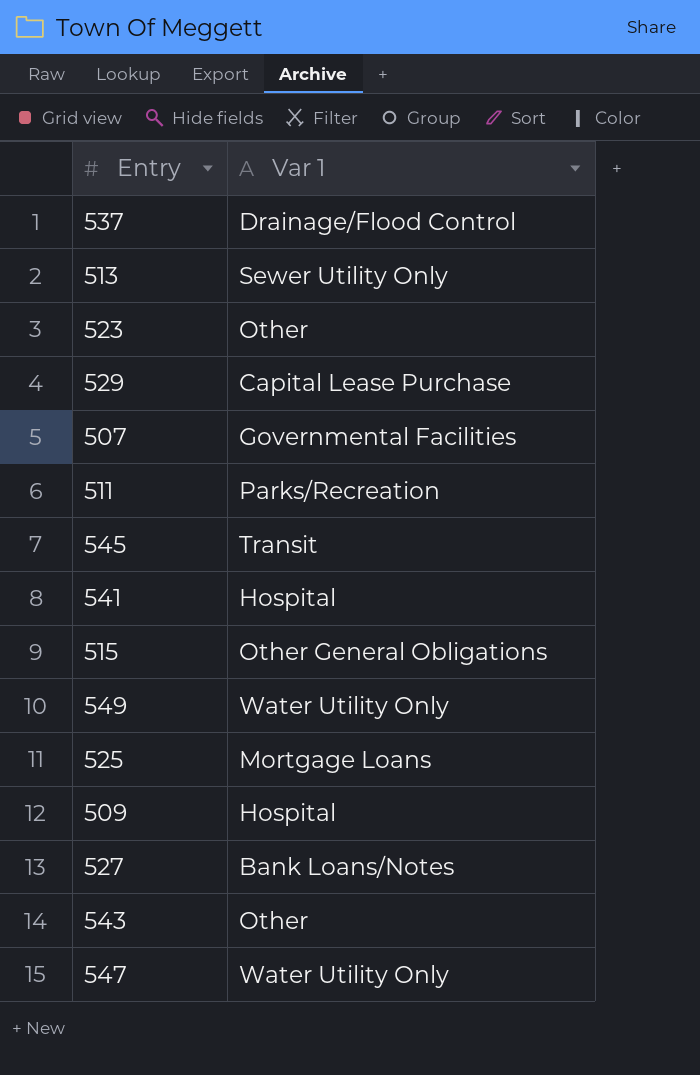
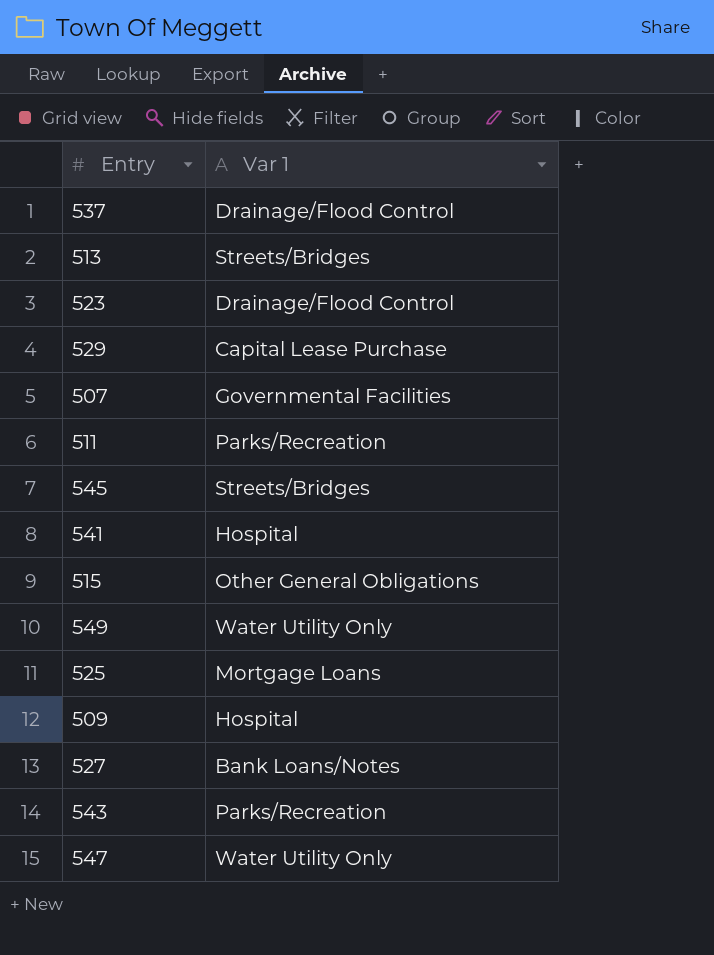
513 | Var 1: Sewer Utility Only -> Streets/Bridges
523 | Var 1: Other -> Drainage/Flood Control
545 | Var 1: Transit -> Streets/Bridges
543 | Var 1: Other -> Parks/Recreation

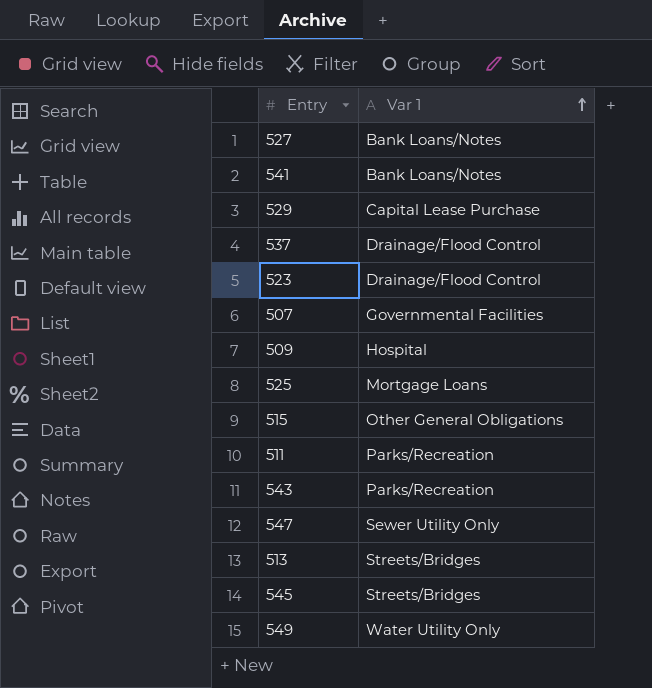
row order: none -> Var 1 ascending
541 | Var 1: Hospital -> Bank Loans/Notes
547 | Var 1: Water Utility Only -> Sewer Utility Only

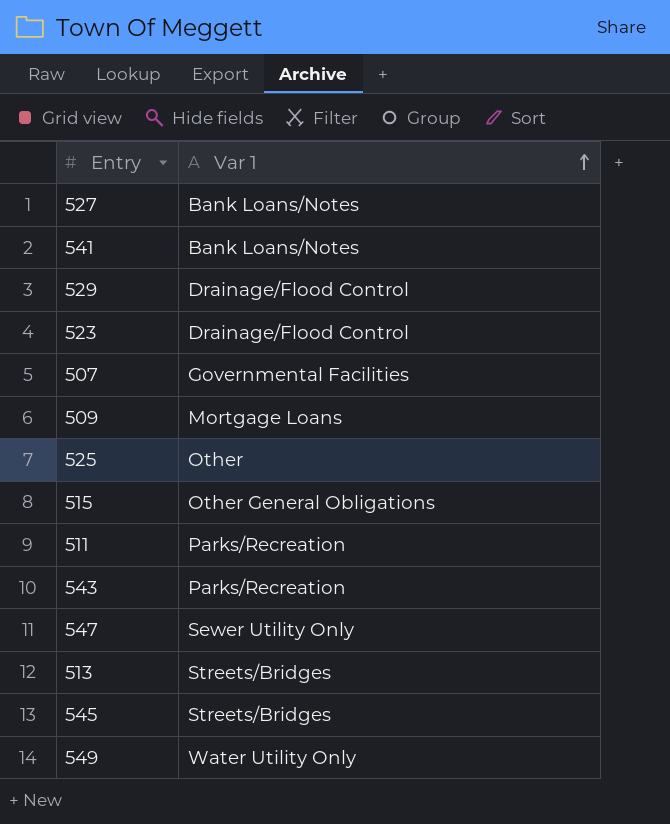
row 537: Drainage/Flood Control -> none
529 | Var 1: Capital Lease Purchase -> Drainage/Flood Control
509 | Var 1: Hospital -> Mortgage Loans
525 | Var 1: Mortgage Loans -> Other

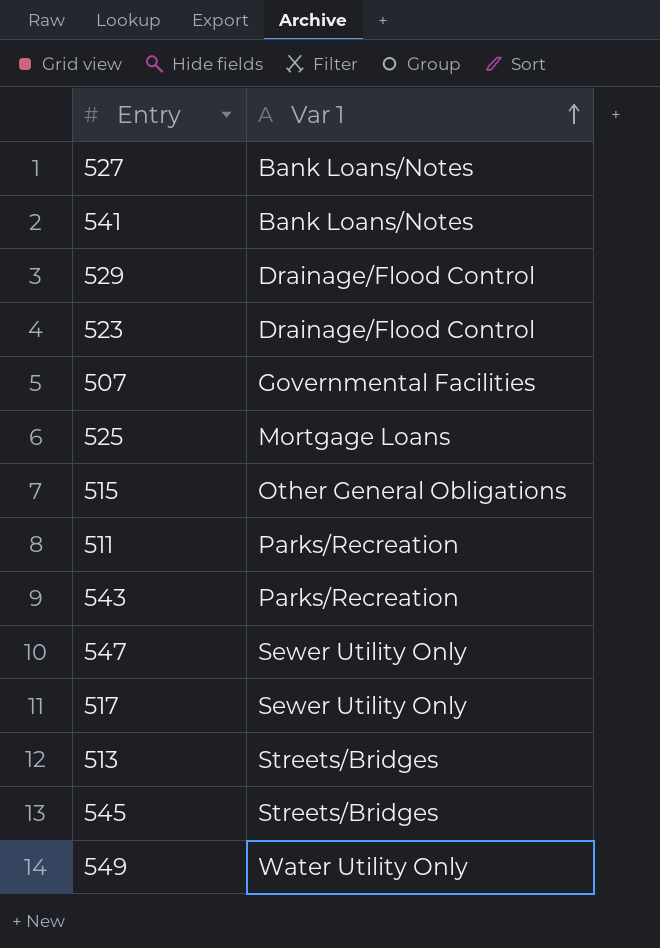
row 509: Mortgage Loans -> none
525 | Var 1: Other -> Mortgage Loans
row 517: none -> Sewer Utility Only

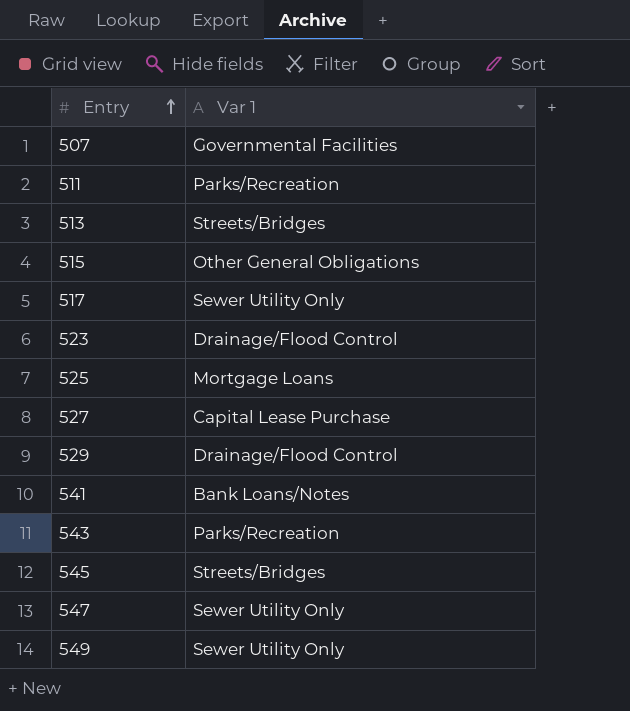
row order: Var 1 ascending -> Entry ascending
527 | Var 1: Bank Loans/Notes -> Capital Lease Purchase
549 | Var 1: Water Utility Only -> Sewer Utility Only

